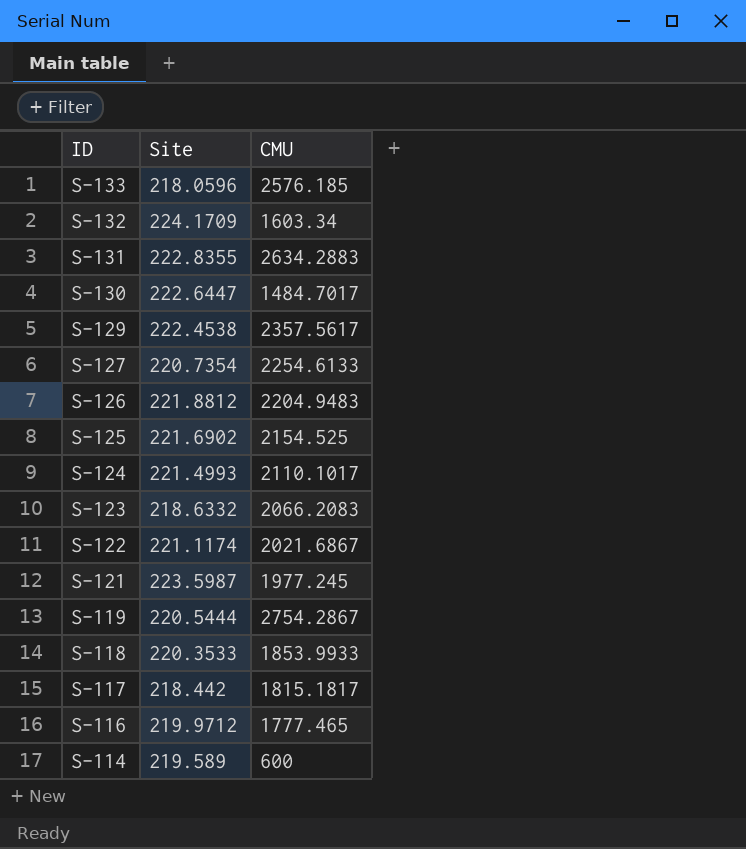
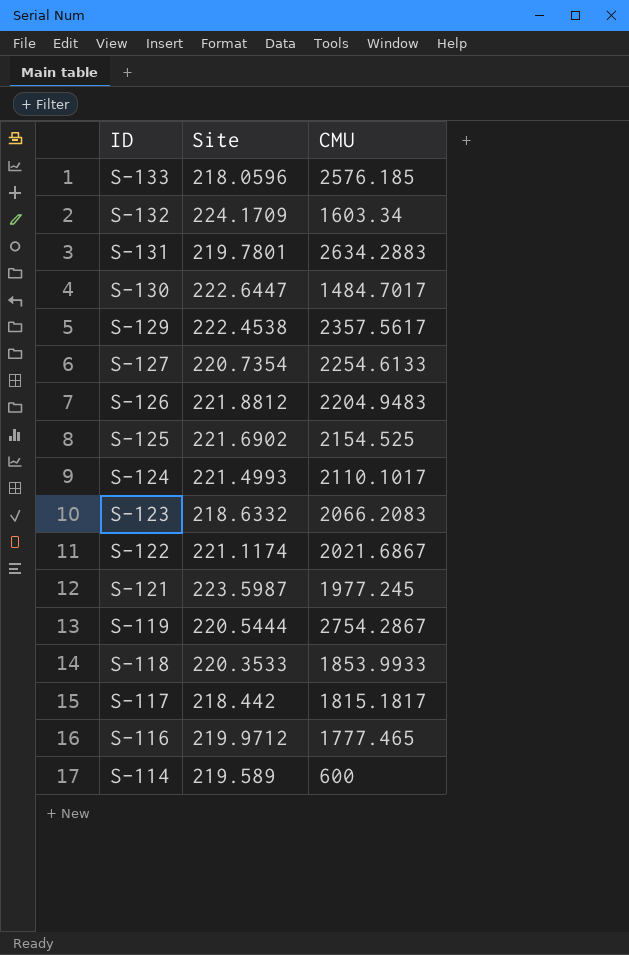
S-131 | Site: 222.8355 -> 219.7801

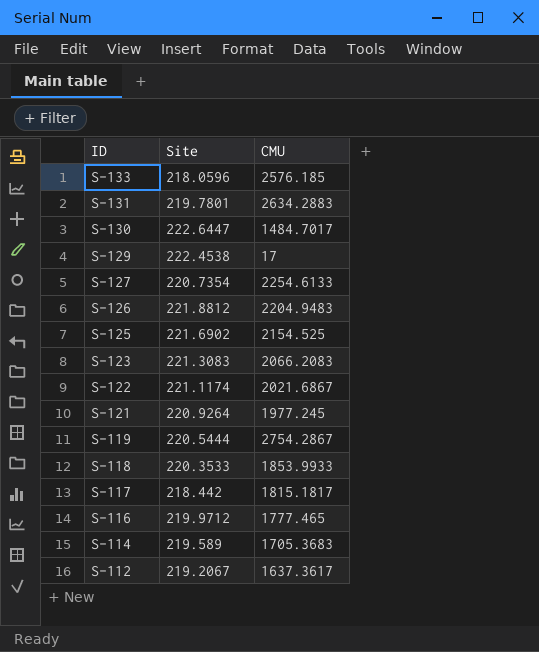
row S-132: 224.1709 | 1603.34 -> none
row S-124: 221.4993 | 2110.1017 -> none
S-129 | CMU: 2357.5617 -> 17
S-123 | Site: 218.6332 -> 221.3083
S-121 | Site: 223.5987 -> 220.9264
S-114 | CMU: 600 -> 1705.3683
row S-112: none -> 219.2067 | 1637.3617

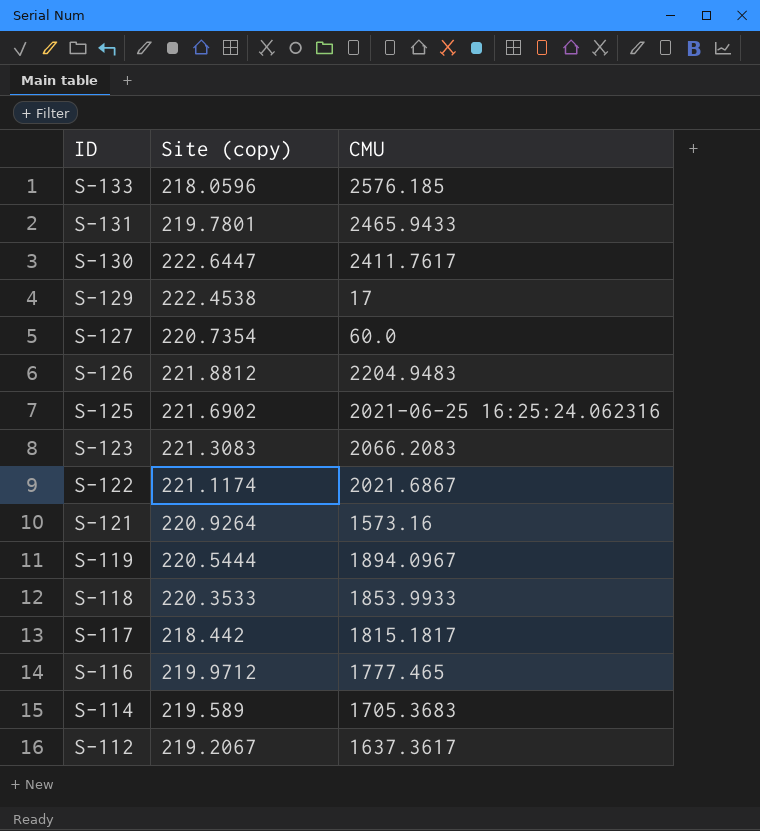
column name: Site -> Site (copy)
S-131 | CMU: 2634.2883 -> 2465.9433
S-130 | CMU: 1484.7017 -> 2411.7617
S-127 | CMU: 2254.6133 -> 60.0
S-125 | CMU: 2154.525 -> 2021-06-25 16:25:24.062316
S-121 | CMU: 1977.245 -> 1573.16
S-119 | CMU: 2754.2867 -> 1894.0967

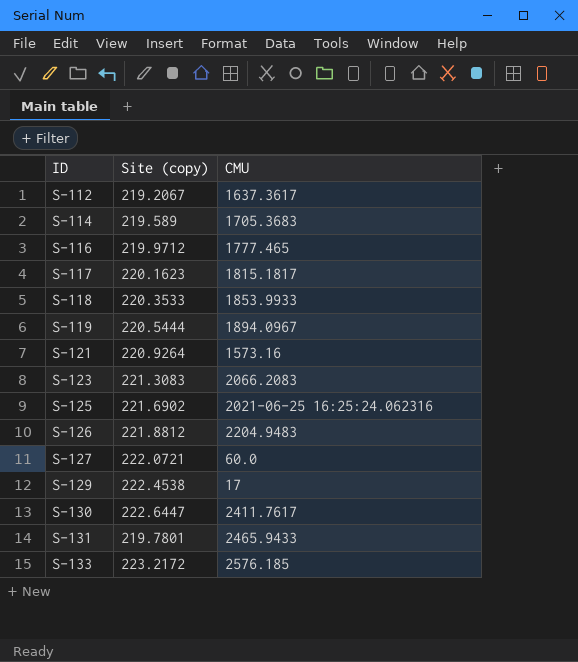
row order: ID descending -> ID ascending
row S-122: 221.1174 | 2021.6867 -> none
S-117 | Site (copy): 218.442 -> 220.1623
S-127 | Site (copy): 220.7354 -> 222.0721
S-133 | Site (copy): 218.0596 -> 223.2172

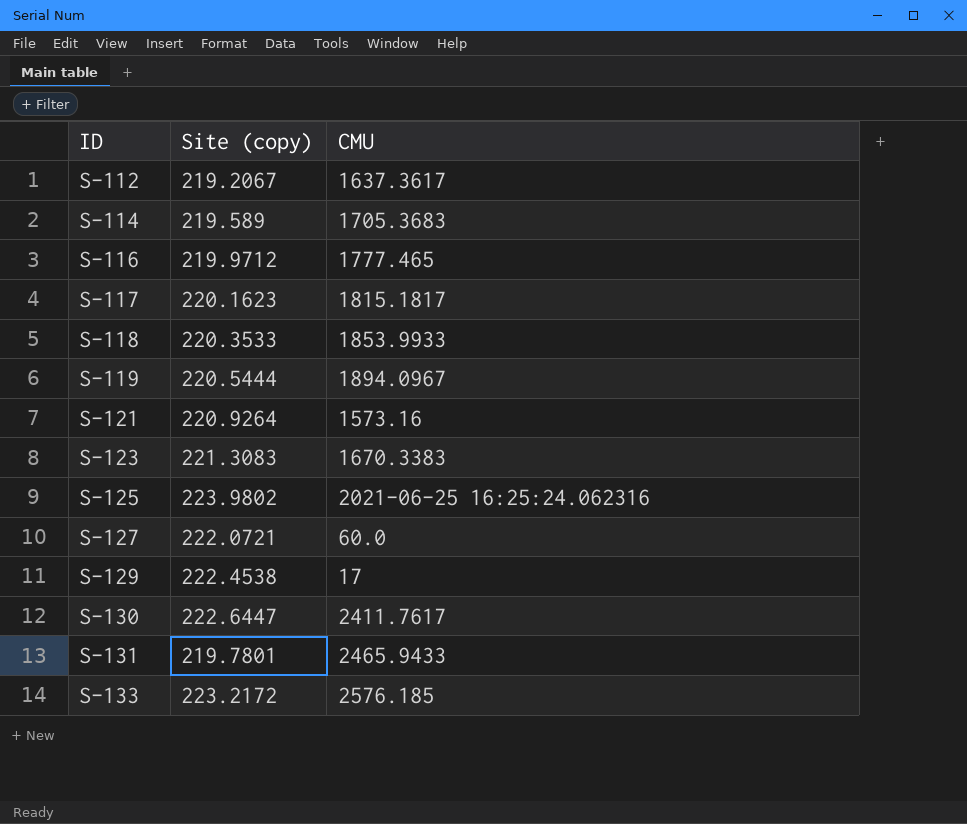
row S-126: 221.8812 | 2204.9483 -> none
S-123 | CMU: 2066.2083 -> 1670.3383
S-125 | Site (copy): 221.6902 -> 223.9802

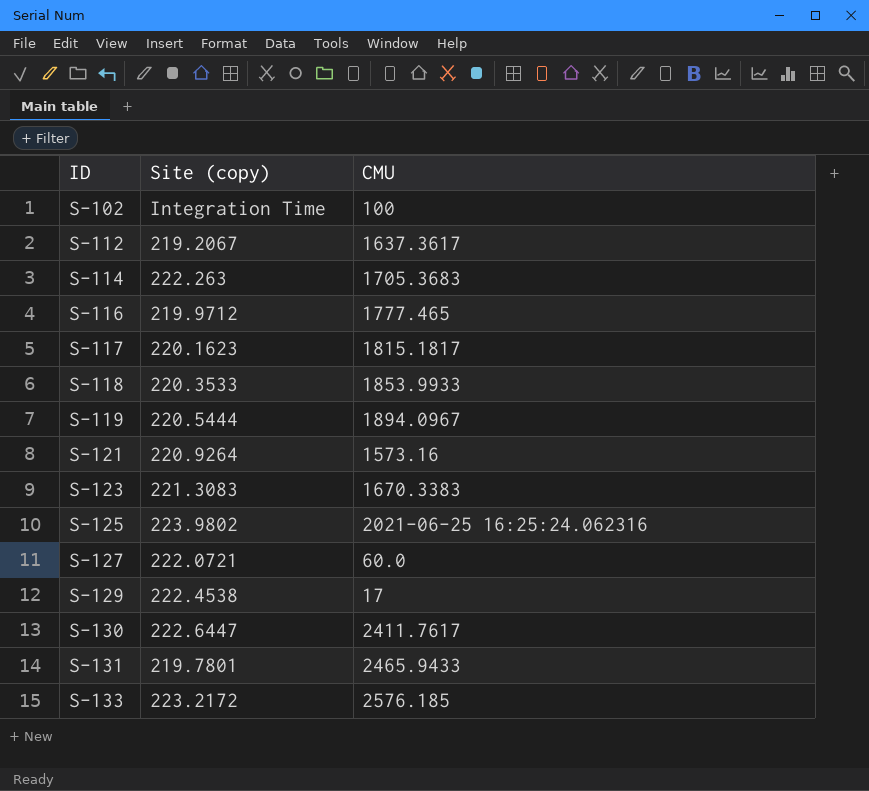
row S-102: none -> Integration Time | 100
S-114 | Site (copy): 219.589 -> 222.263

